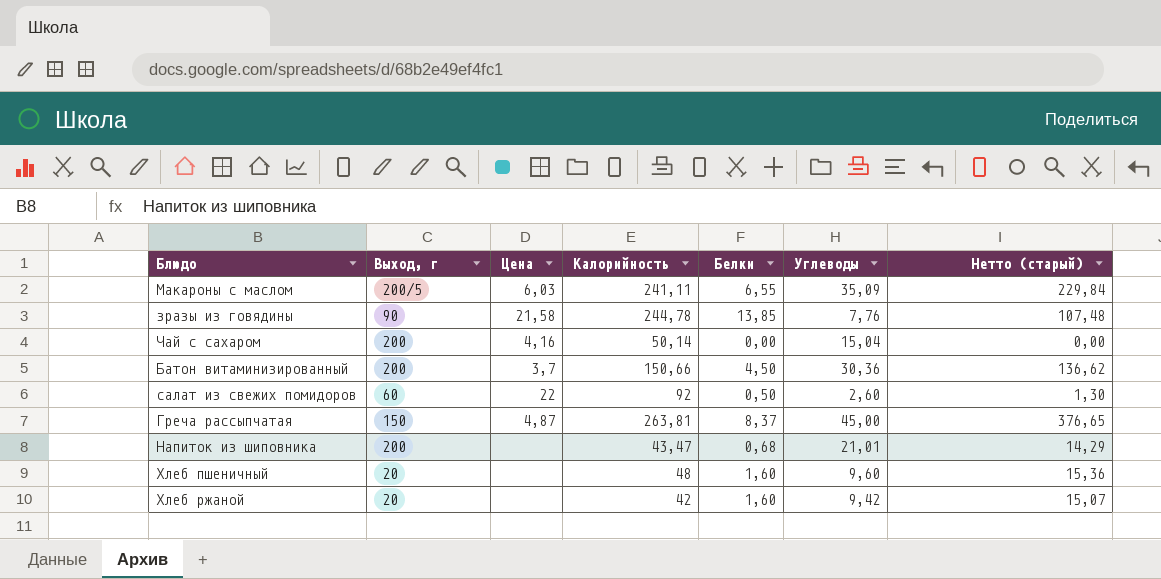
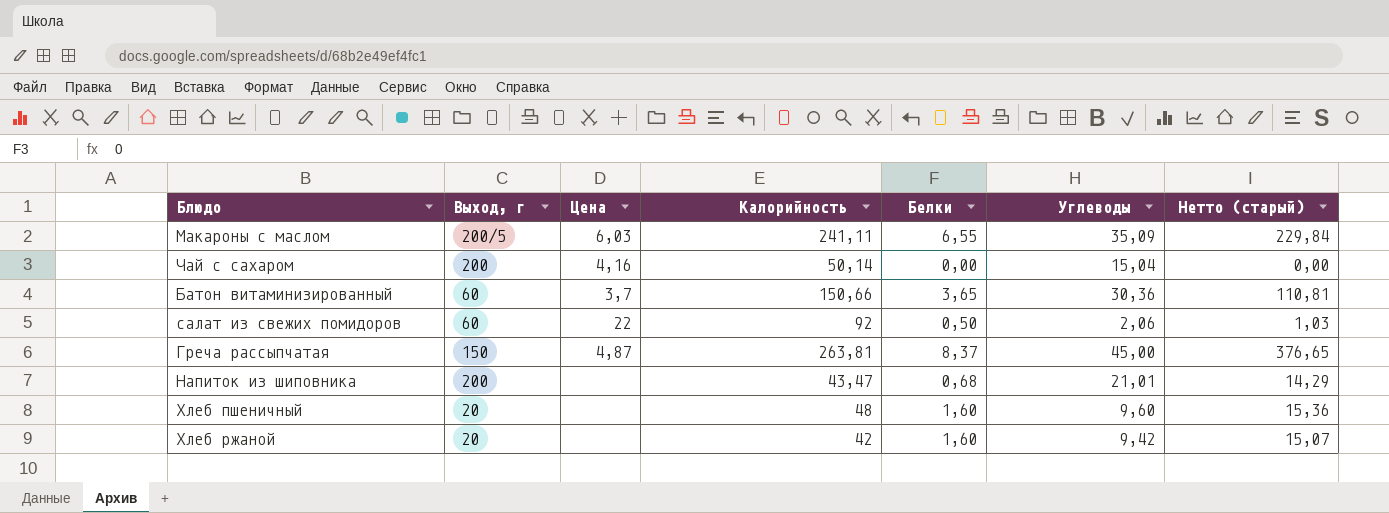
row зразы из говядины: 90 | 21,58 | 244,78 | 13,85 | 7,76 | 107,48 -> none
Батон витаминизированный | Выход, г: 200 -> 60
Батон витаминизированный | Белки: 4,50 -> 3,65
Батон витаминизированный | Нетто (старый): 136,62 -> 110,81
салат из свежих помидоров | Углеводы: 2,60 -> 2,06
салат из свежих помидоров | Нетто (старый): 1,30 -> 1,03

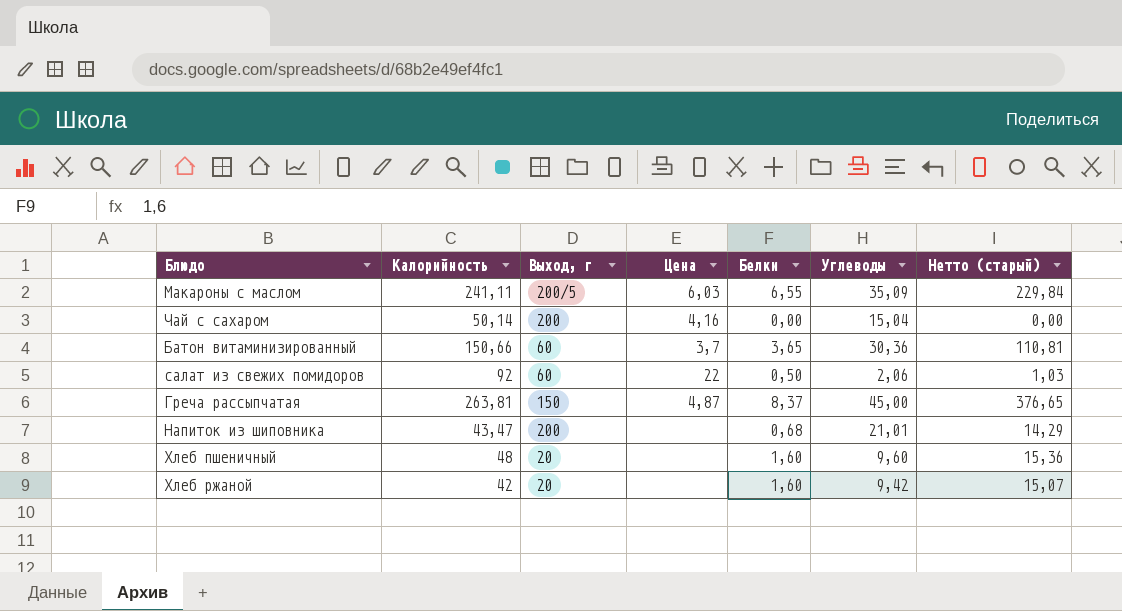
column Калорийность | position: 4 -> 2

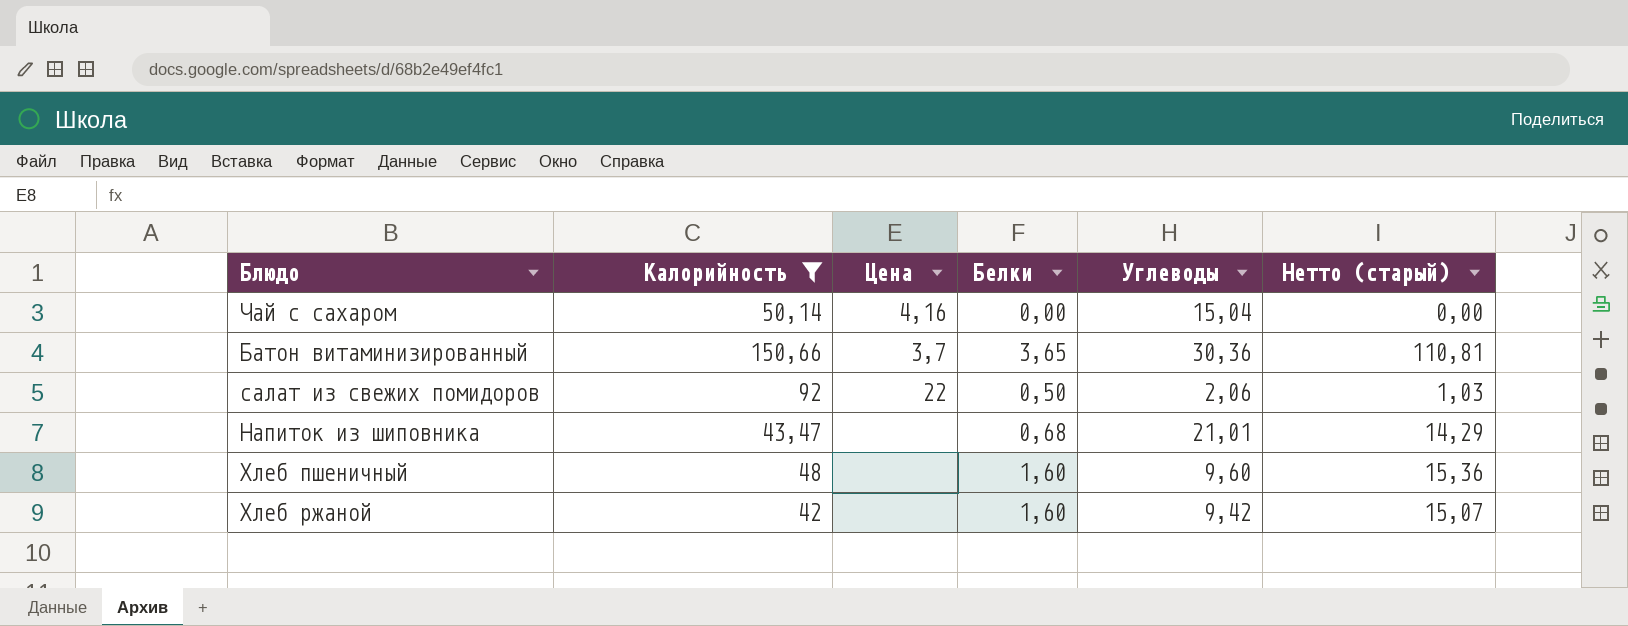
filter: none -> Калорийность <= 150,66
column Выход, г | position: 3 -> none

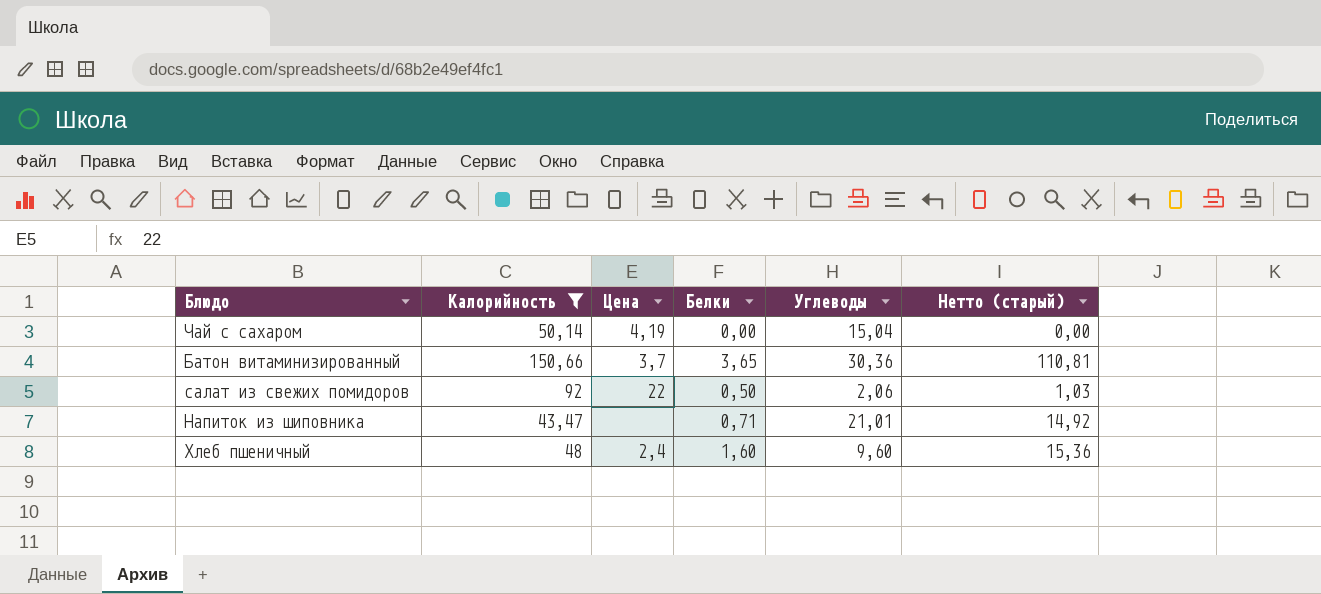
row Хлеб ржаной: 42 | none | 1,60 | 9,42 | 15,07 -> none
Чай с сахаром | Цена: 4,16 -> 4,19
Напиток из шиповника | Белки: 0,68 -> 0,71
Напиток из шиповника | Нетто (старый): 14,29 -> 14,92
Хлеб пшеничный | Цена: none -> 2,4

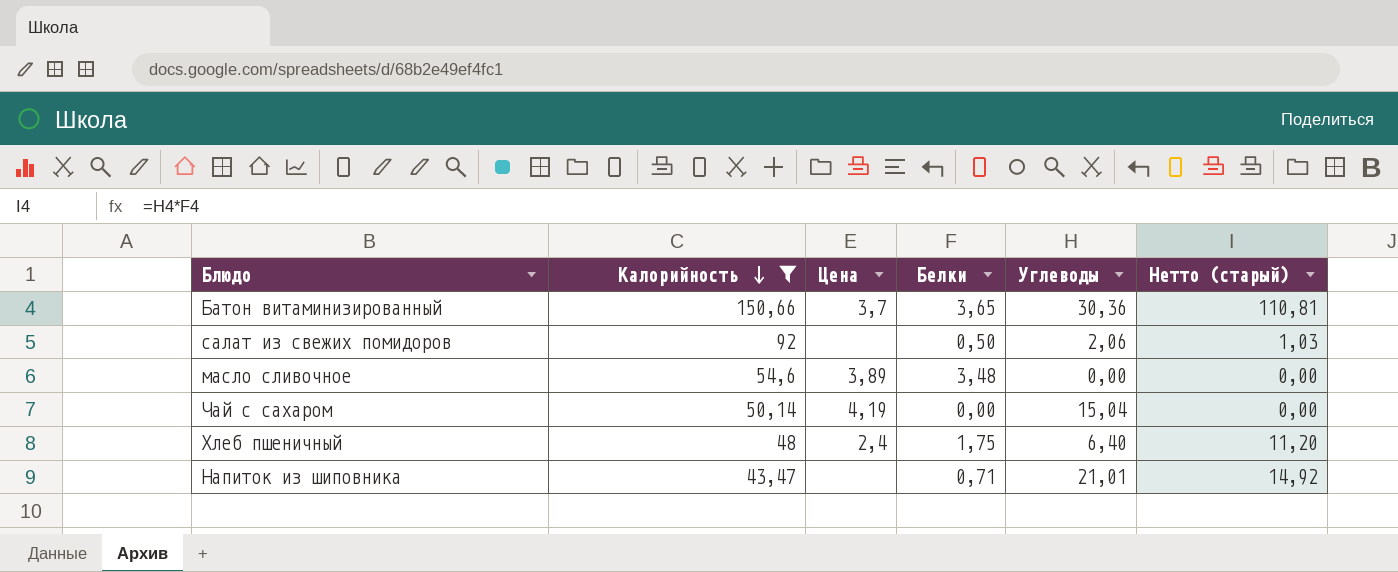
row order: none -> Калорийность descending
салат из свежих помидоров | Цена: 22 -> none
row масло сливочное: none -> 54,6 | 3,89 | 3,48 | 0,00 | 0,00
Хлеб пшеничный | Белки: 1,60 -> 1,75
Хлеб пшеничный | Углеводы: 9,60 -> 6,40
Хлеб пшеничный | Нетто (старый): 15,36 -> 11,20

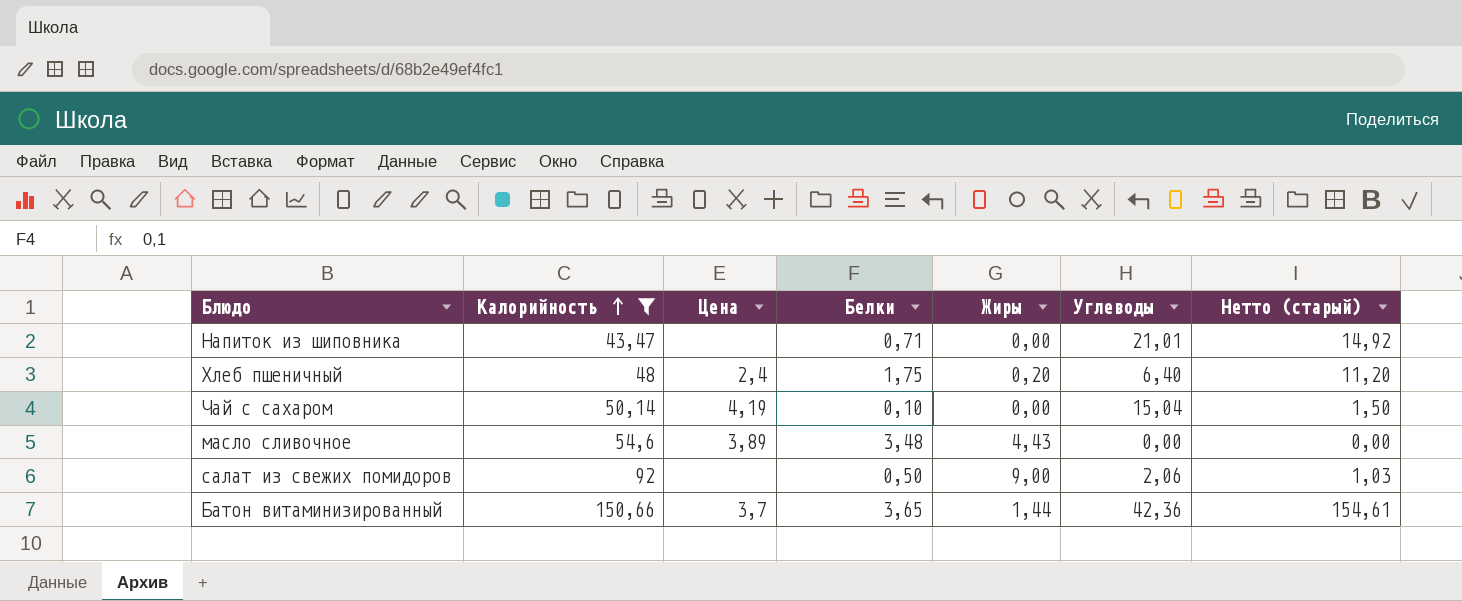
row order: Калорийность descending -> Калорийность ascending
column Жиры | position: none -> 5
Чай с сахаром | Белки: 0,00 -> 0,10
Чай с сахаром | Нетто (старый): 0,00 -> 1,50
Батон витаминизированный | Углеводы: 30,36 -> 42,36
Батон витаминизированный | Нетто (старый): 110,81 -> 154,61

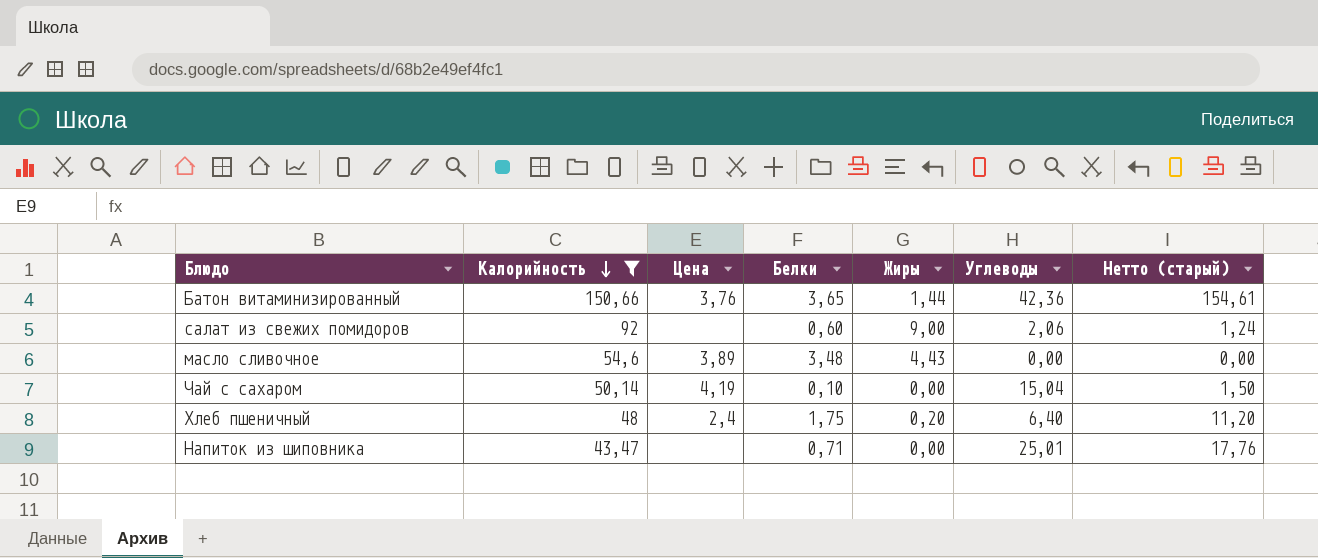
row order: Калорийность ascending -> Калорийность descending
Батон витаминизированный | Цена: 3,7 -> 3,76
салат из свежих помидоров | Белки: 0,50 -> 0,60
салат из свежих помидоров | Нетто (старый): 1,03 -> 1,24
Напиток из шиповника | Углеводы: 21,01 -> 25,01
Напиток из шиповника | Нетто (старый): 14,92 -> 17,76

